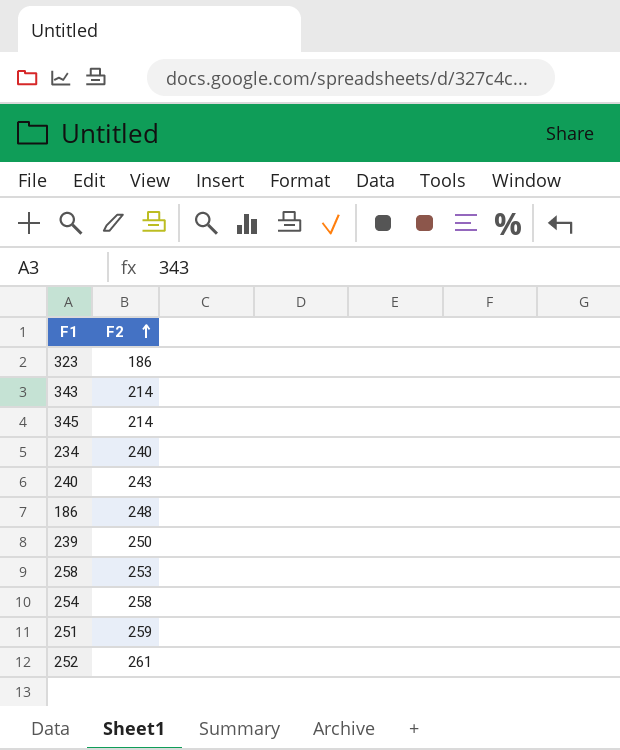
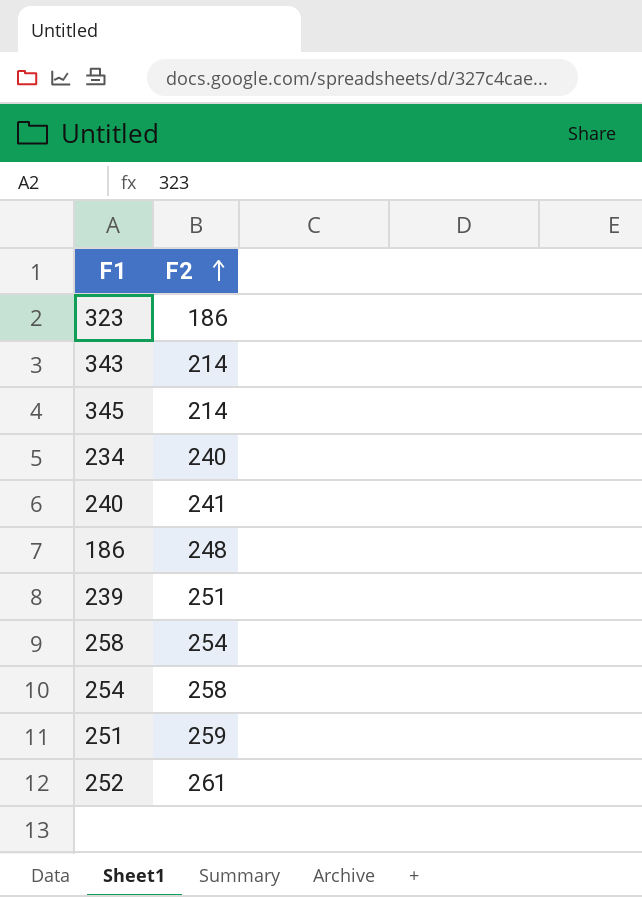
240 | F2: 243 -> 241
239 | F2: 250 -> 251
258 | F2: 253 -> 254

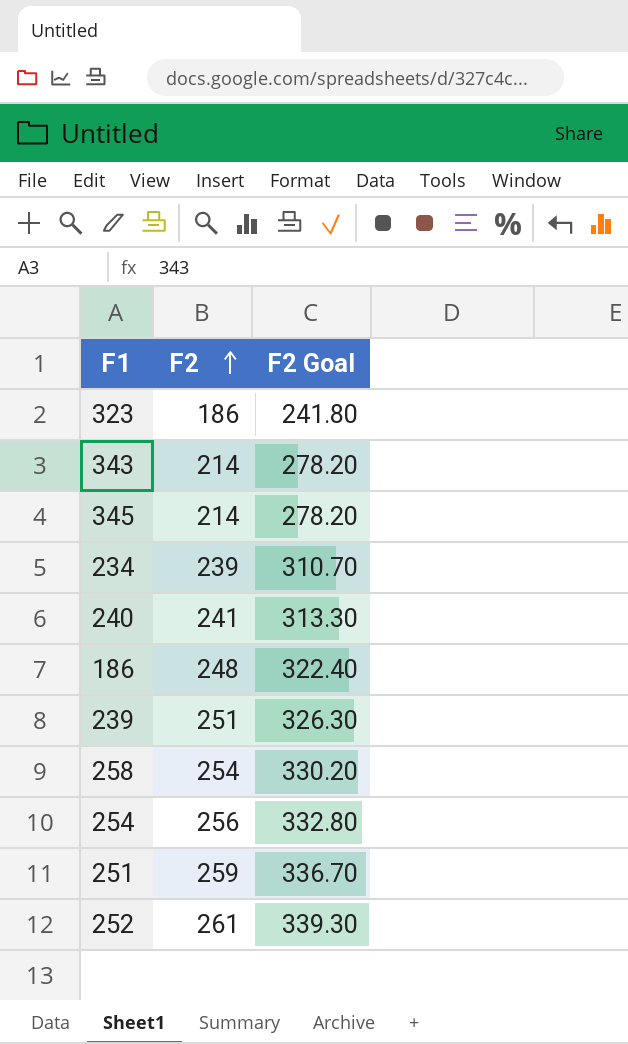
column F2 Goal | formula: none -> [F2] * 1.3
234 | F2: 240 -> 239
254 | F2: 258 -> 256

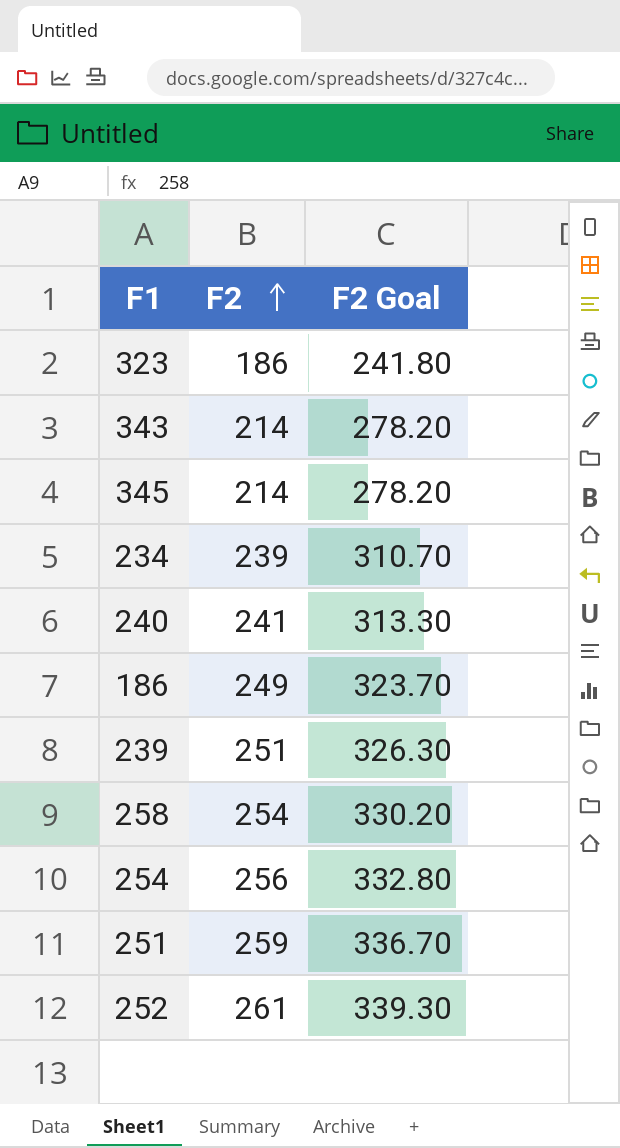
186 | F2: 248 -> 249
186 | F2 Goal: 322.40 -> 323.70

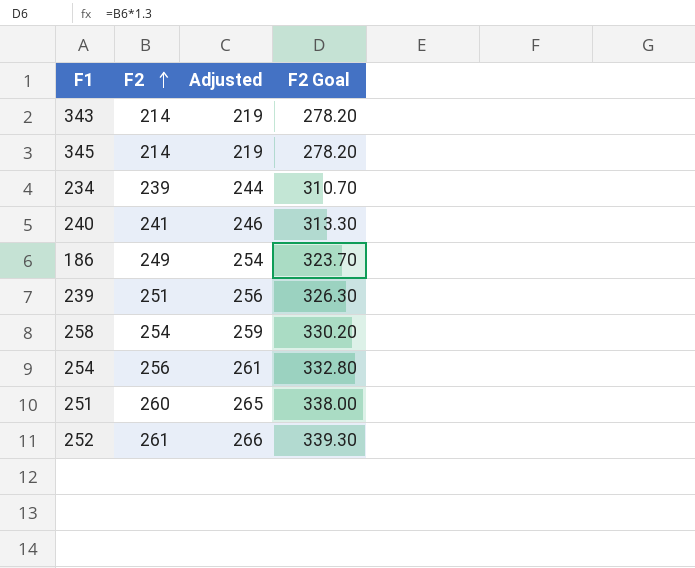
column Adjusted | formula: none -> [F2] + 5
row 323: 186 | 241.80 -> none
251 | F2: 259 -> 260
251 | F2 Goal: 336.70 -> 338.00

